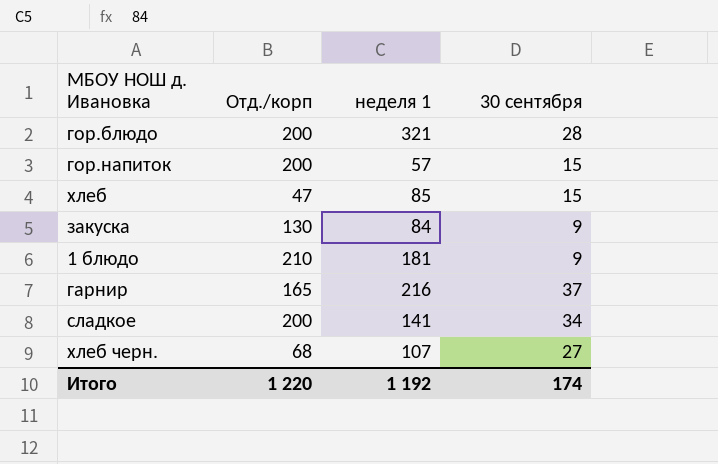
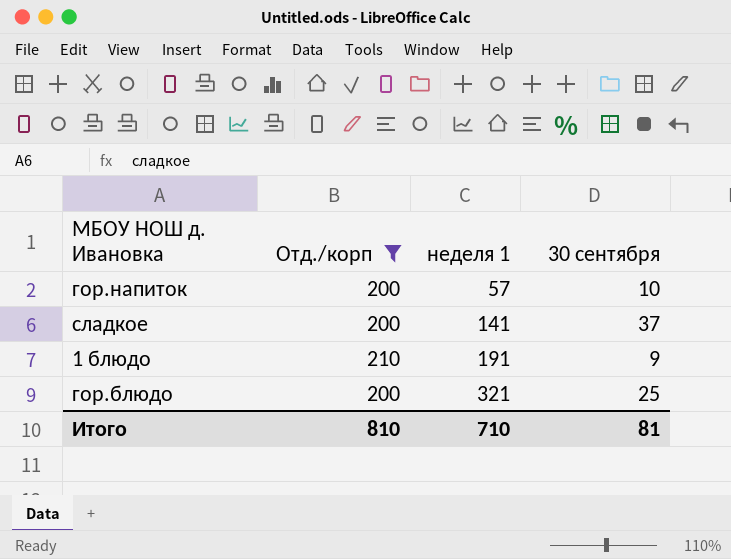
filter: none -> Отд./корп >= 200
row order: none -> неделя 1 ascending
гор.напиток | 30 сентября: 15 -> 10
сладкое | 30 сентября: 34 -> 37
1 блюдо | неделя 1: 181 -> 191
гор.блюдо | 30 сентября: 28 -> 25
Итого | Отд./корп: 1 220 -> 810
Итого | неделя 1: 1 192 -> 710
Итого | 30 сентября: 174 -> 81

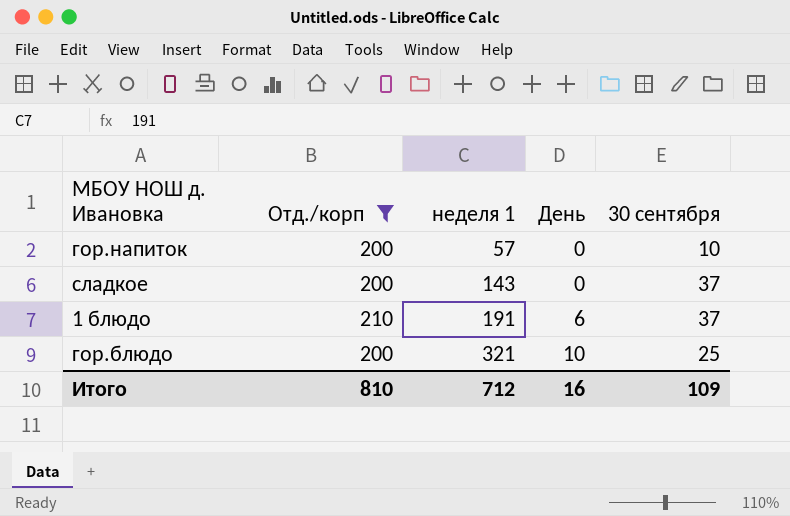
column День | position: none -> 4
сладкое | неделя 1: 141 -> 143
1 блюдо | 30 сентября: 9 -> 37
Итого | неделя 1: 710 -> 712
Итого | 30 сентября: 81 -> 109

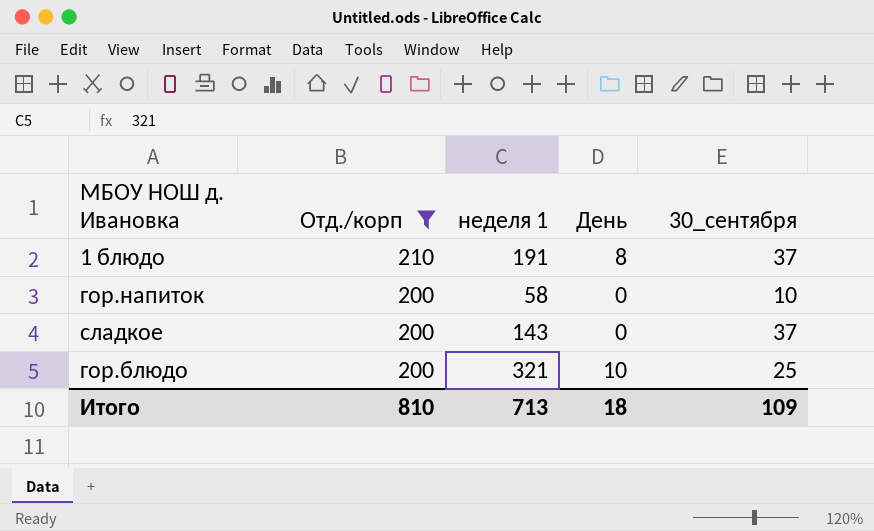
row order: неделя 1 ascending -> Отд./корп descending
column name: 30 сентября -> 30_сентября
1 блюдо | День: 6 -> 8
гор.напиток | неделя 1: 57 -> 58
Итого | неделя 1: 712 -> 713
Итого | День: 16 -> 18

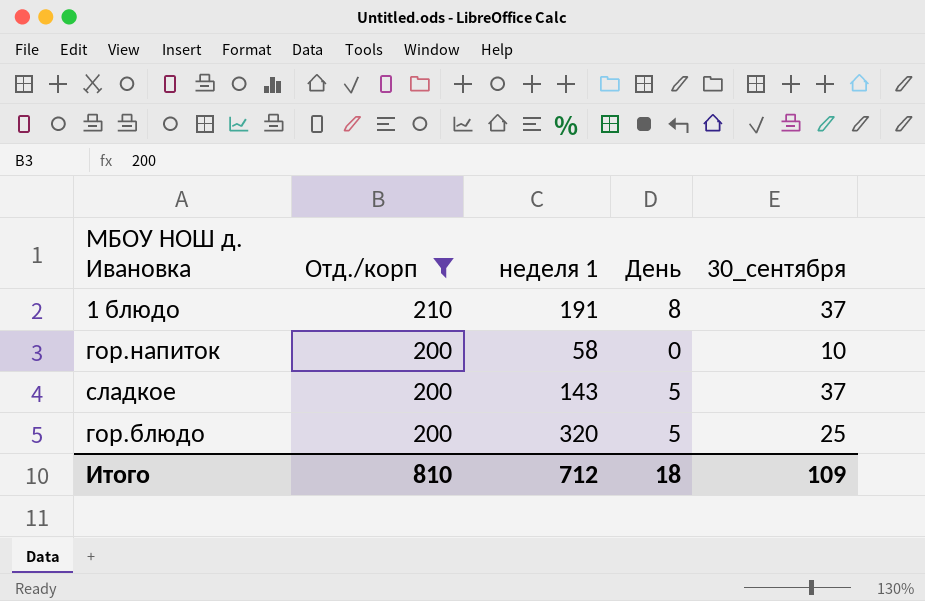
сладкое | День: 0 -> 5
гор.блюдо | неделя 1: 321 -> 320
гор.блюдо | День: 10 -> 5
Итого | неделя 1: 713 -> 712

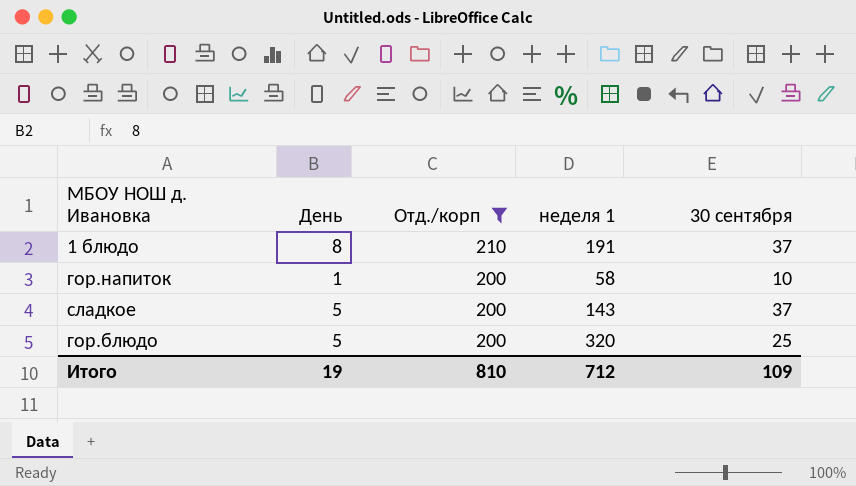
column День | position: 4 -> 2
column name: 30_сентября -> 30 сентября
гор.напиток | День: 0 -> 1
Итого | День: 18 -> 19

